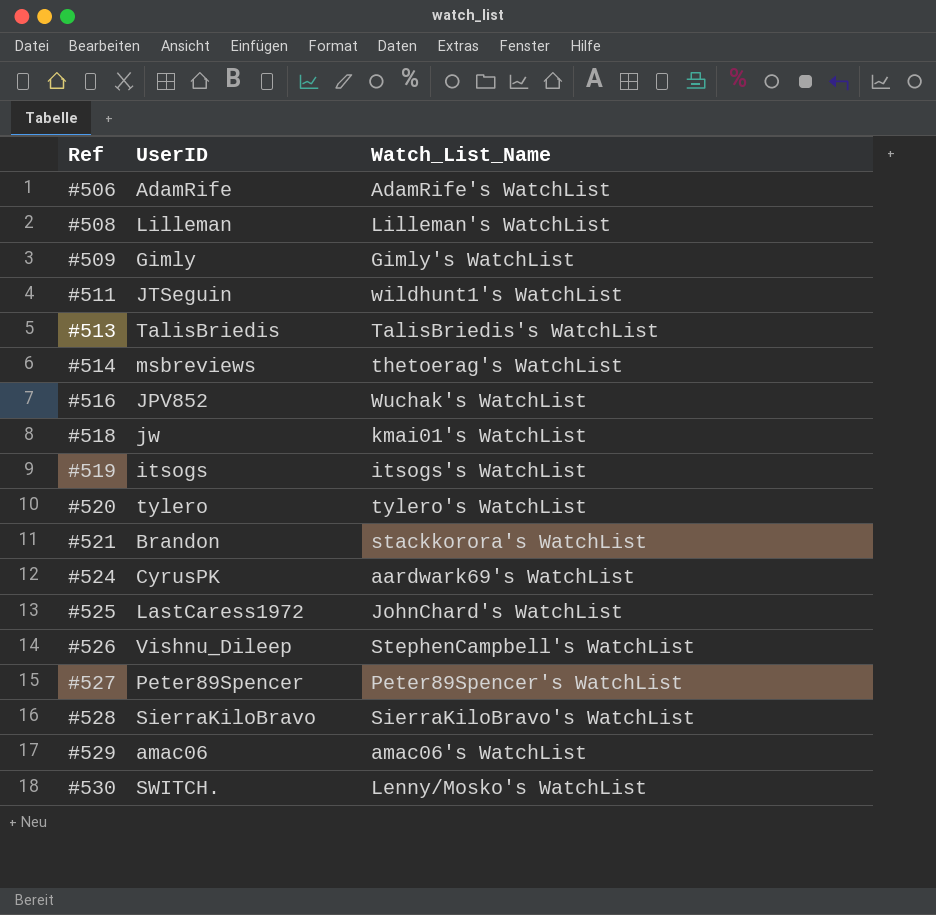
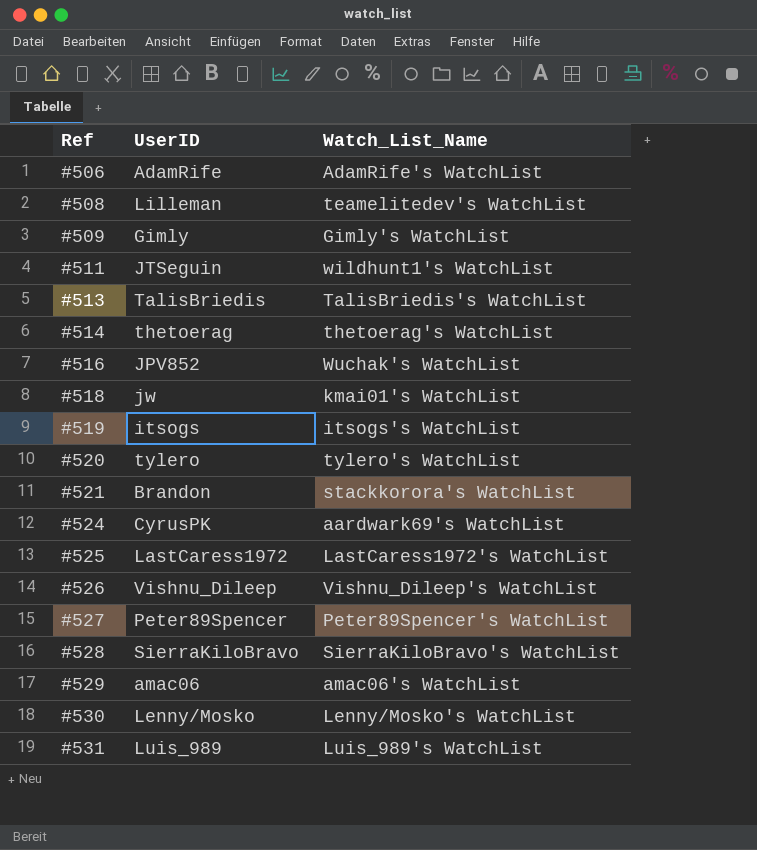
#508 | Watch_List_Name: Lilleman's WatchList -> teamelitedev's WatchList
#514 | UserID: msbreviews -> thetoerag
#525 | Watch_List_Name: JohnChard's WatchList -> LastCaress1972's WatchList
#526 | Watch_List_Name: StephenCampbell's WatchList -> Vishnu_Dileep's WatchList
#530 | UserID: SWITCH. -> Lenny/Mosko
row #531: none -> Luis_989 | Luis_989's WatchList

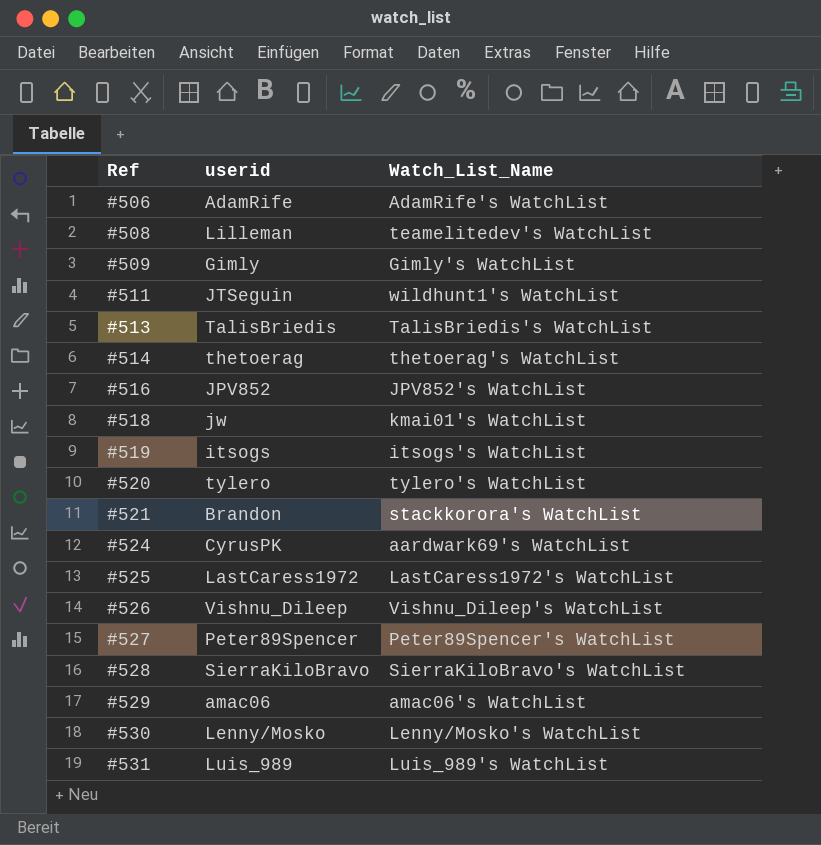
column name: UserID -> userid
#516 | Watch_List_Name: Wuchak's WatchList -> JPV852's WatchList

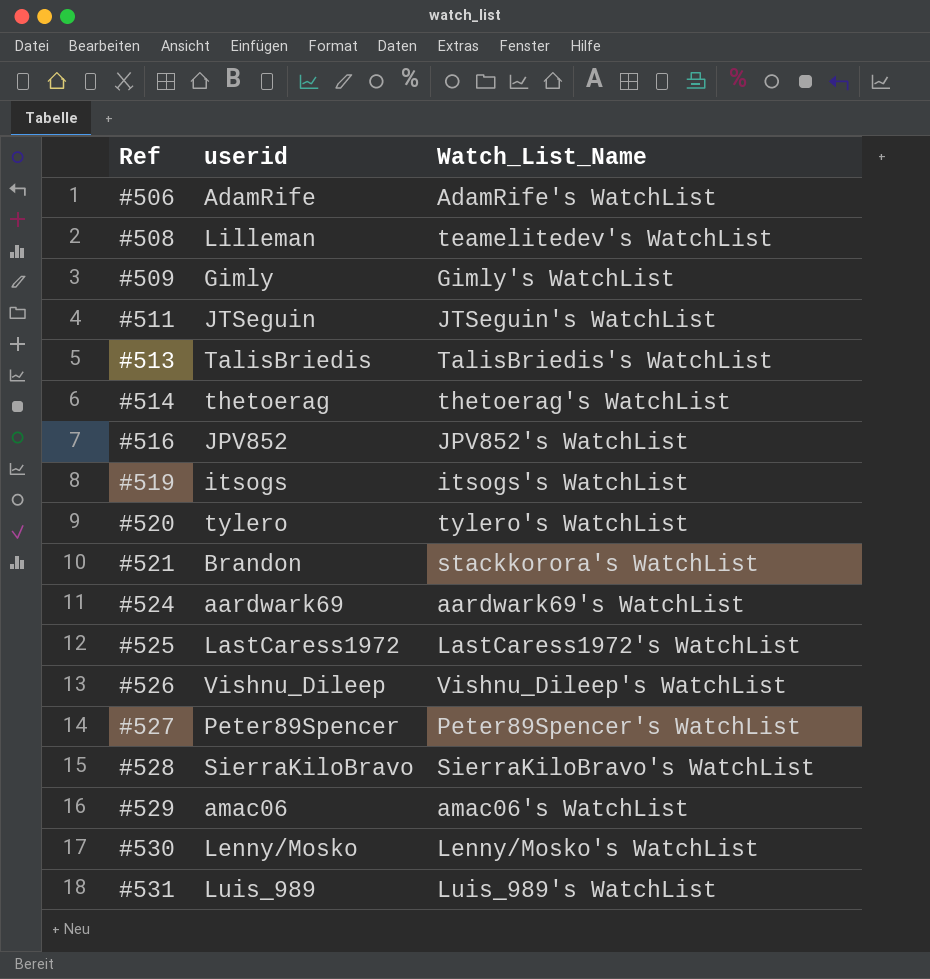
row #518: jw | kmai01's WatchList -> none
#511 | Watch_List_Name: wildhunt1's WatchList -> JTSeguin's WatchList
#524 | userid: CyrusPK -> aardwark69

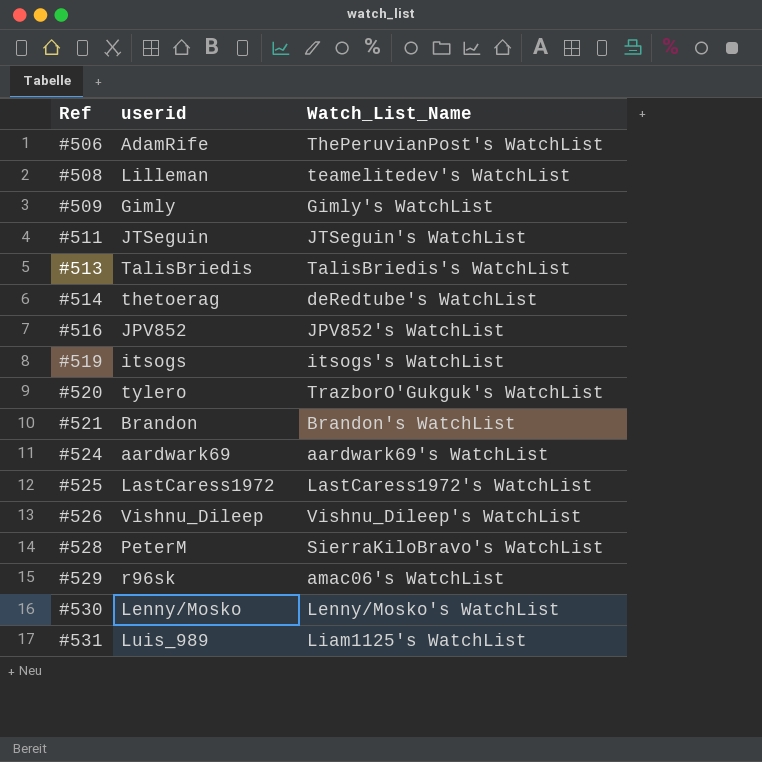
row #527: Peter89Spencer | Peter89Spencer's WatchList -> none
#506 | Watch_List_Name: AdamRife's WatchList -> ThePeruvianPost's WatchList
#514 | Watch_List_Name: thetoerag's WatchList -> deRedtube's WatchList
#520 | Watch_List_Name: tylero's WatchList -> TrazborO'Gukguk's WatchList
#521 | Watch_List_Name: stackkorora's WatchList -> Brandon's WatchList
#528 | userid: SierraKiloBravo -> PeterM
#529 | userid: amac06 -> r96sk
#531 | Watch_List_Name: Luis_989's WatchList -> Liam1125's WatchList

